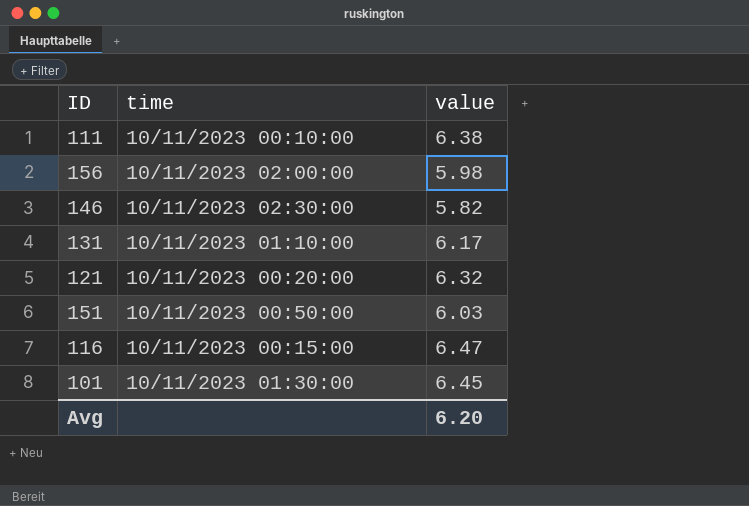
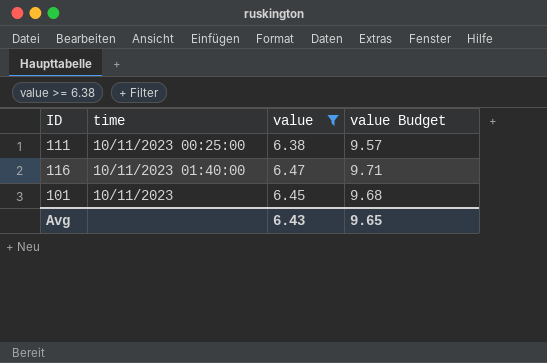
filter: none -> value >= 6.38
column value Budget | formula: none -> [value] * 1.5
111 | time: 10/11/2023 00:10:00 -> 10/11/2023 00:25:00
116 | time: 10/11/2023 00:15:00 -> 10/11/2023 01:40:00
101 | time: 10/11/2023 01:30:00 -> 10/11/2023
Avg | value: 6.20 -> 6.43

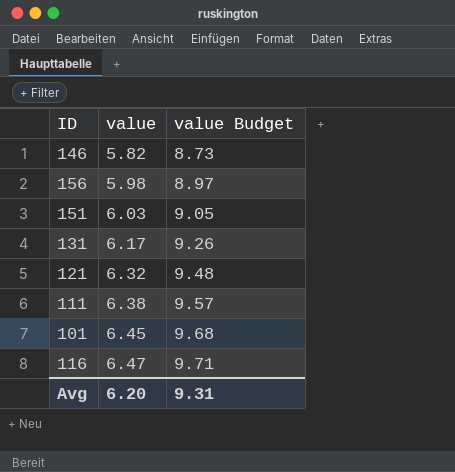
filter: value >= 6.38 -> none
row order: none -> value ascending
column time | position: 2 -> none
Avg | value: 6.43 -> 6.20
Avg | value Budget: 9.65 -> 9.31

